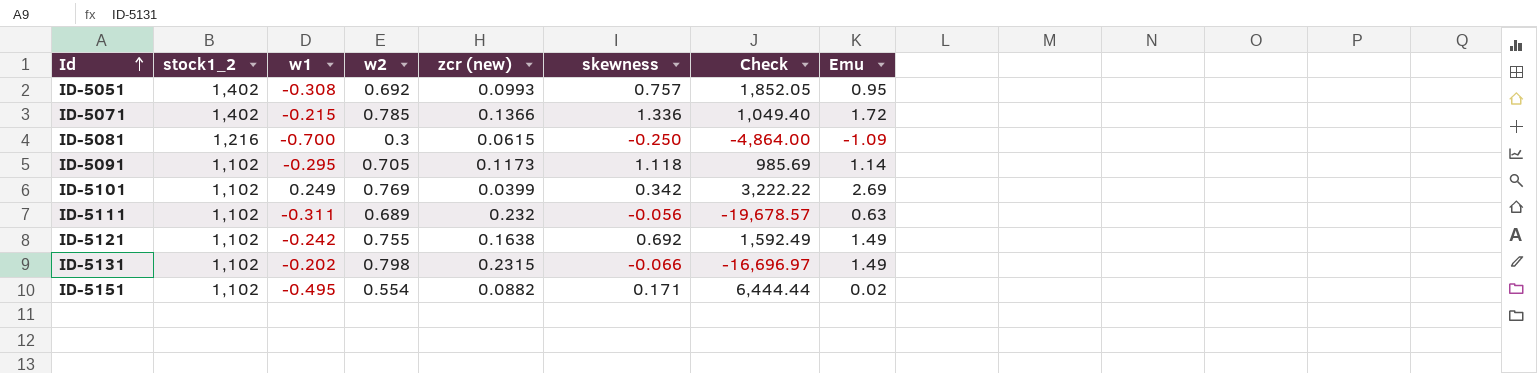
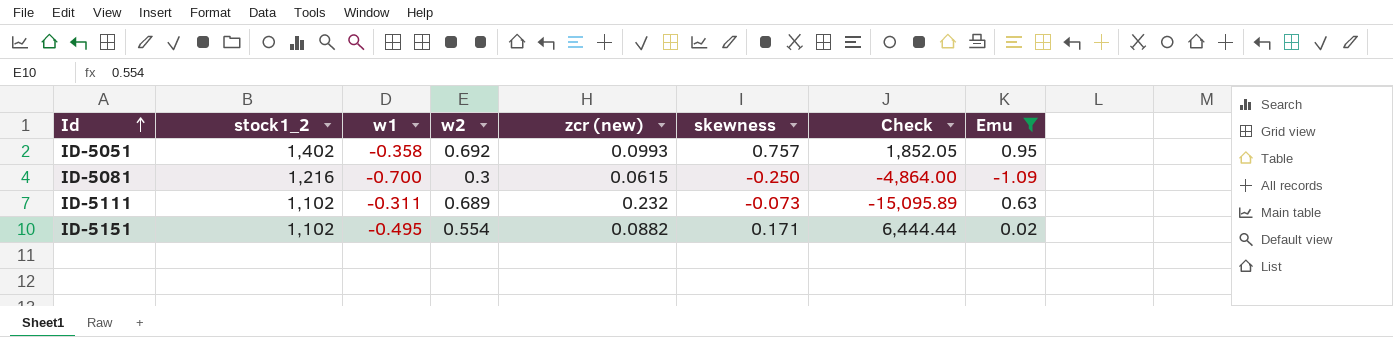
filter: none -> Emu <= 0.95
ID-5051 | w1: -0.308 -> -0.358
ID-5111 | skewness: -0.056 -> -0.073
ID-5111 | Check: -19,678.57 -> -15,095.89

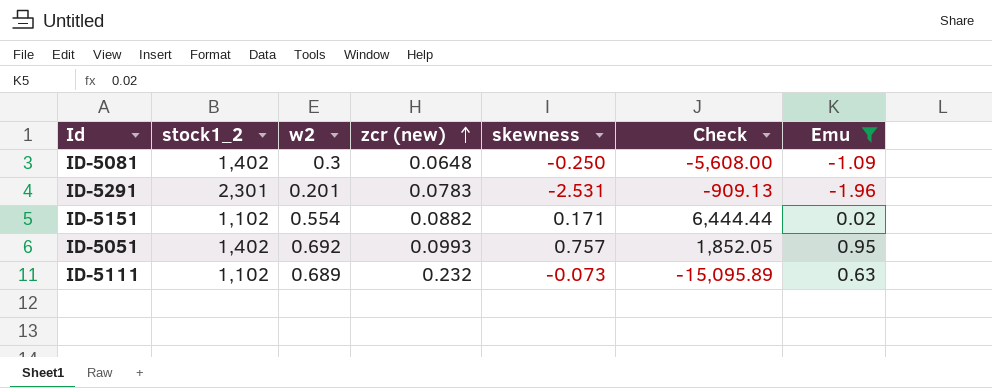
row order: Id ascending -> zcr (new) ascending
column w1 | position: 3 -> none
ID-5081 | stock1_2: 1,216 -> 1,402
ID-5081 | zcr (new): 0.0615 -> 0.0648
ID-5081 | Check: -4,864.00 -> -5,608.00
row ID-5291: none -> 2,301 | 0.201 | 0.0783 | -2.531 | -909.13 | -1.96

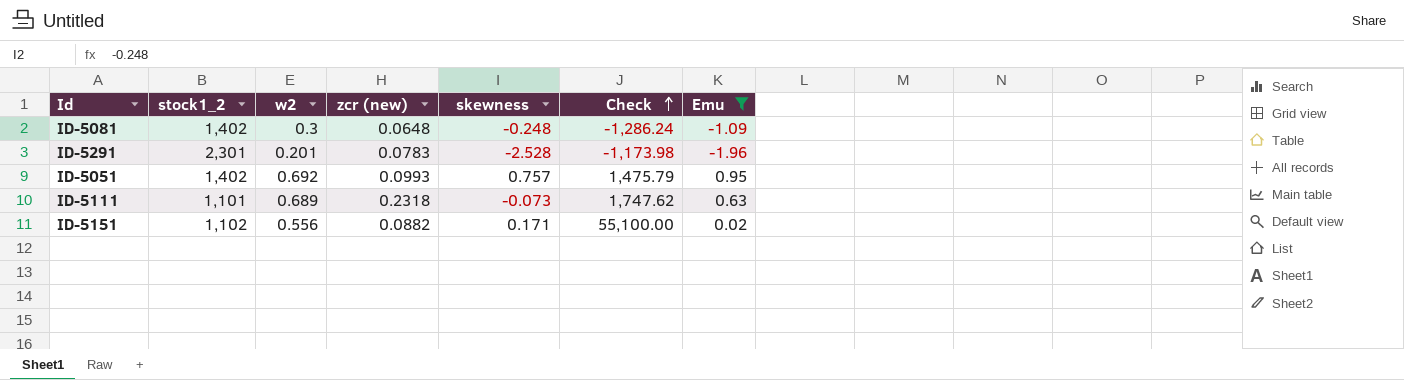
row order: zcr (new) ascending -> Check ascending
column Check | formula: [stock1_2] / [skewness] -> [stock1_2] / [Emu]
ID-5081 | skewness: -0.250 -> -0.248
ID-5291 | skewness: -2.531 -> -2.528
ID-5111 | stock1_2: 1,102 -> 1,101
ID-5111 | zcr (new): 0.232 -> 0.2318
ID-5151 | w2: 0.554 -> 0.556

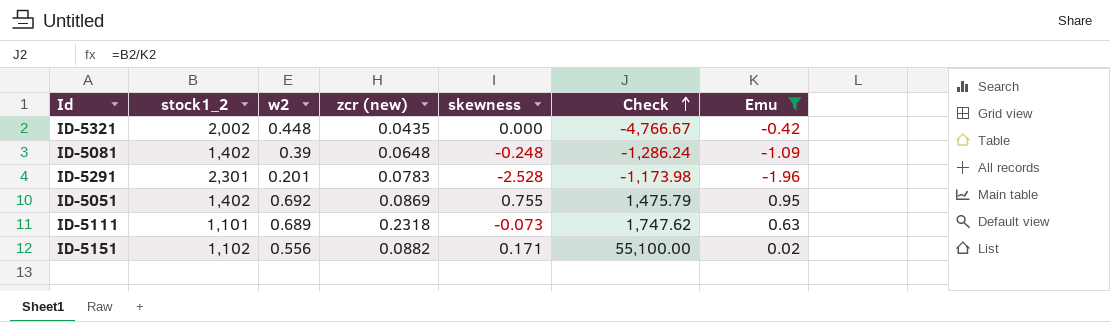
row ID-5321: none -> 2,002 | 0.448 | 0.0435 | 0.000 | -4,766.67 | -0.42
ID-5081 | w2: 0.3 -> 0.39
ID-5051 | zcr (new): 0.0993 -> 0.0869
ID-5051 | skewness: 0.757 -> 0.755

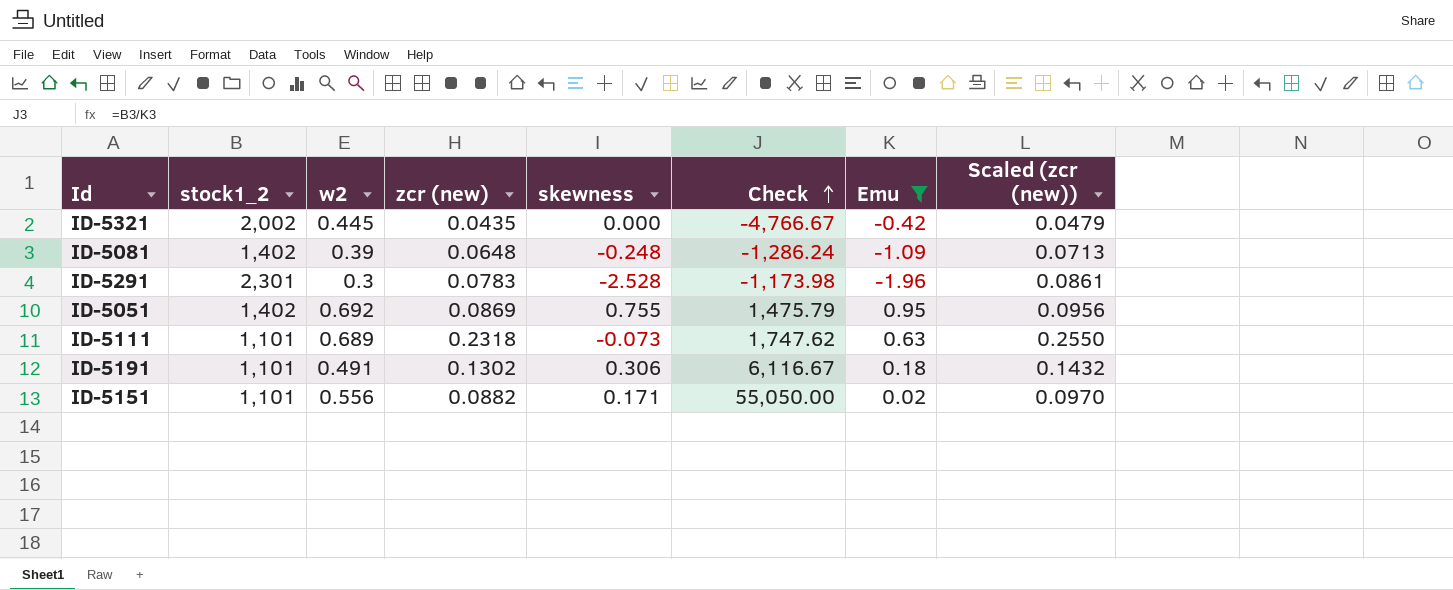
column Scaled (zcr (new)) | formula: none -> [zcr (new)] * 1.1
ID-5321 | w2: 0.448 -> 0.445
ID-5291 | w2: 0.201 -> 0.3
row ID-5191: none -> 1,101 | 0.491 | 0.1302 | 0.306 | 6,116.67 | 0.18 | 0.1432
ID-5151 | stock1_2: 1,102 -> 1,101
ID-5151 | Check: 55,100.00 -> 55,050.00

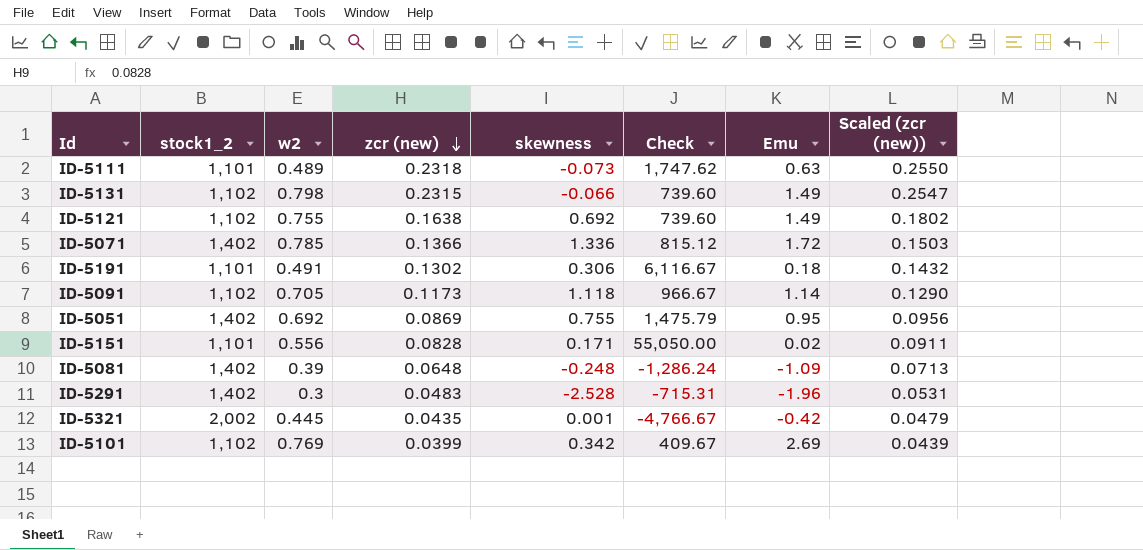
filter: Emu <= 0.95 -> none
row order: Check ascending -> zcr (new) descending
ID-5111 | w2: 0.689 -> 0.489
ID-5151 | zcr (new): 0.0882 -> 0.0828
ID-5151 | Scaled (zcr (new)): 0.0970 -> 0.0911
ID-5291 | stock1_2: 2,301 -> 1,402
ID-5291 | zcr (new): 0.0783 -> 0.0483
ID-5291 | Check: -1,173.98 -> -715.31
ID-5291 | Scaled (zcr (new)): 0.0861 -> 0.0531
ID-5321 | skewness: 0.000 -> 0.001

